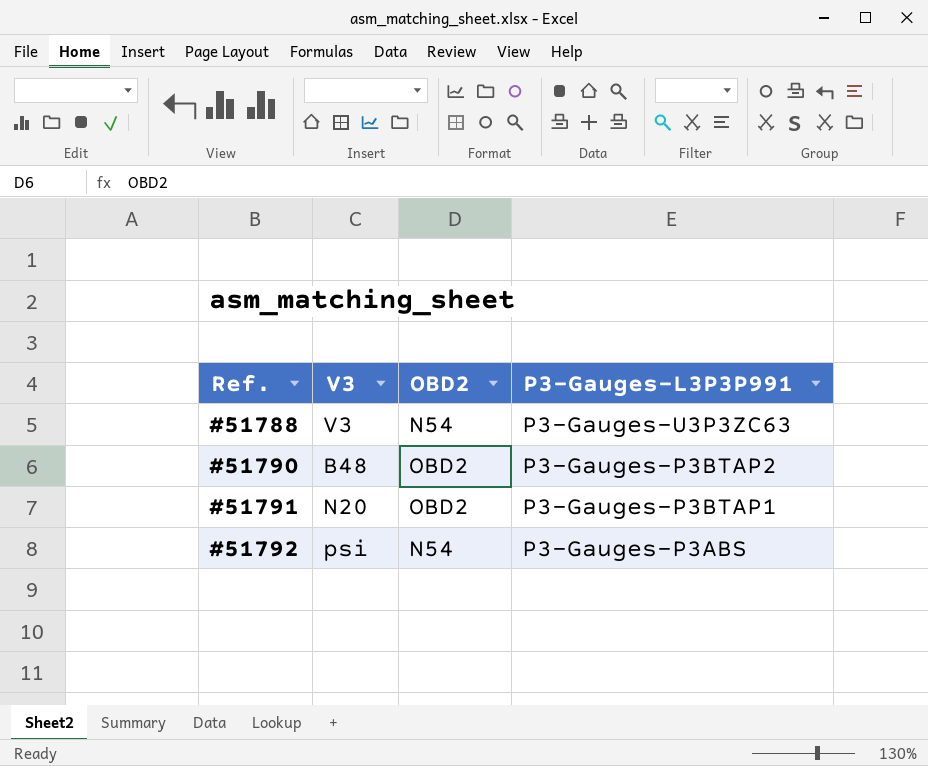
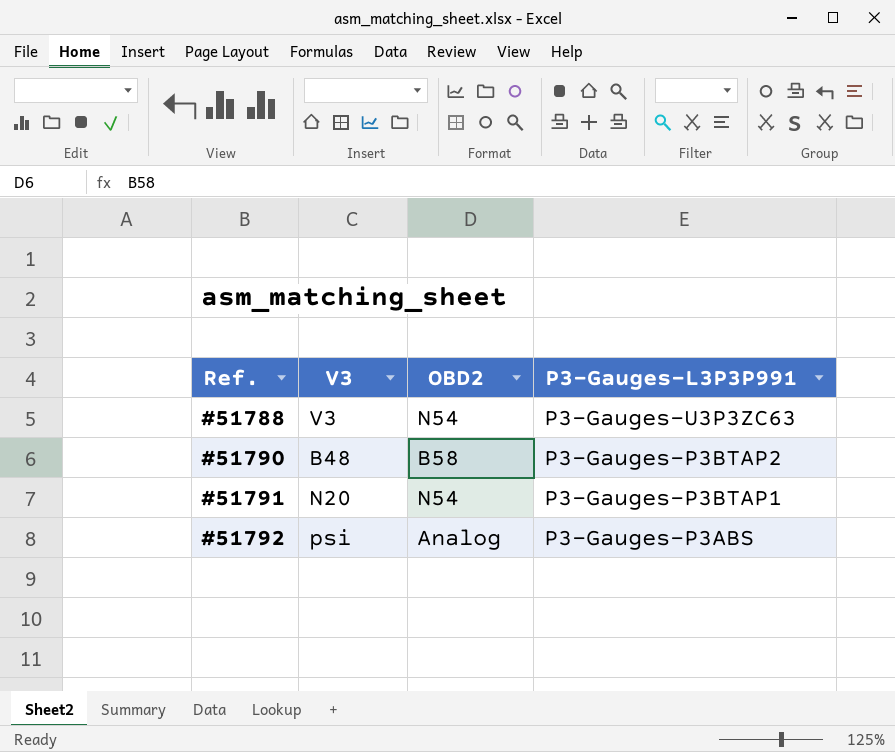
#51790 | OBD2: OBD2 -> B58
#51791 | OBD2: OBD2 -> N54
#51792 | OBD2: N54 -> Analog

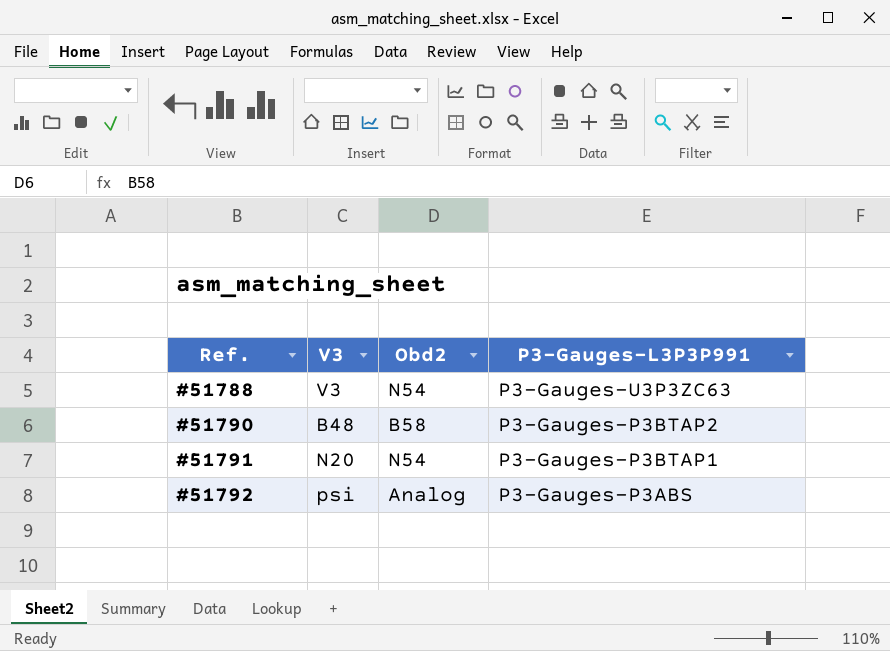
column name: OBD2 -> Obd2

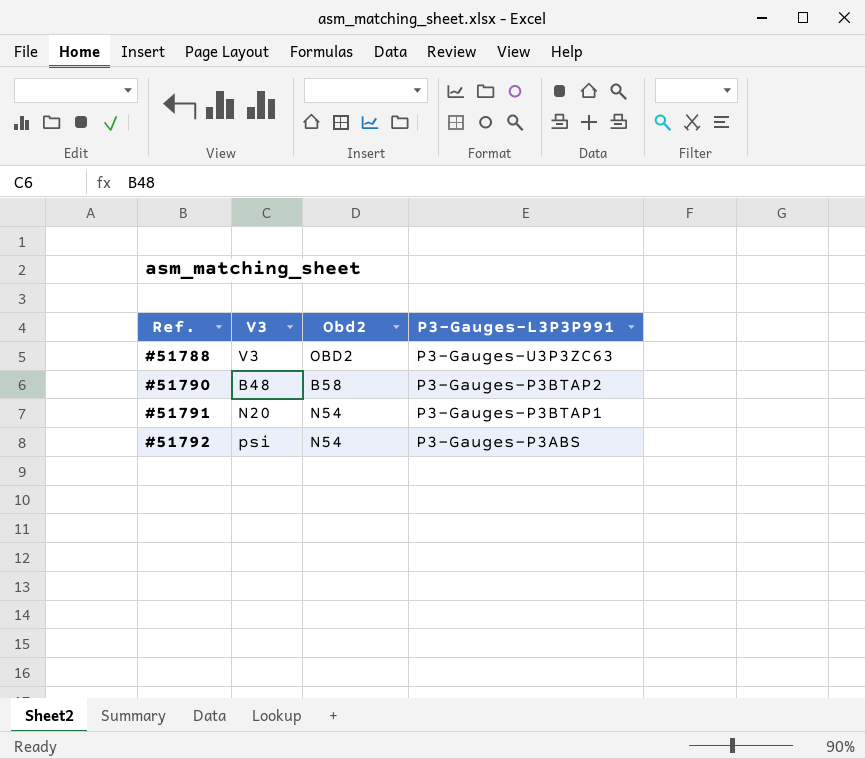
#51788 | Obd2: N54 -> OBD2
#51792 | Obd2: Analog -> N54

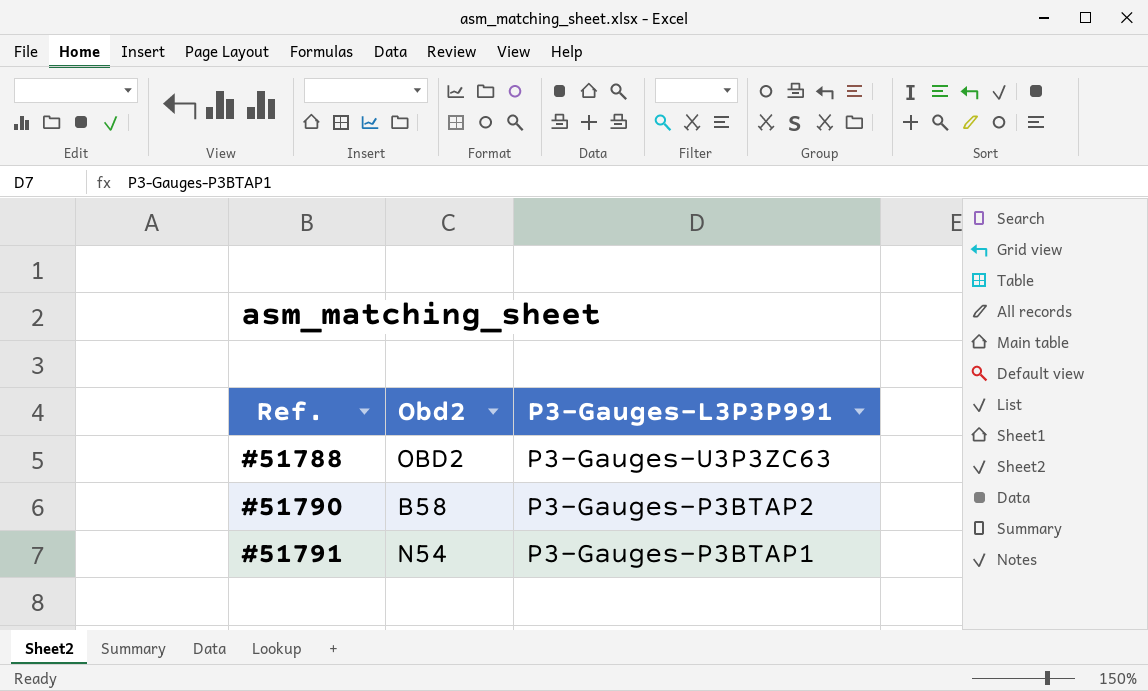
column V3 | position: 2 -> none
row #51792: psi | N54 | P3-Gauges-P3ABS -> none

